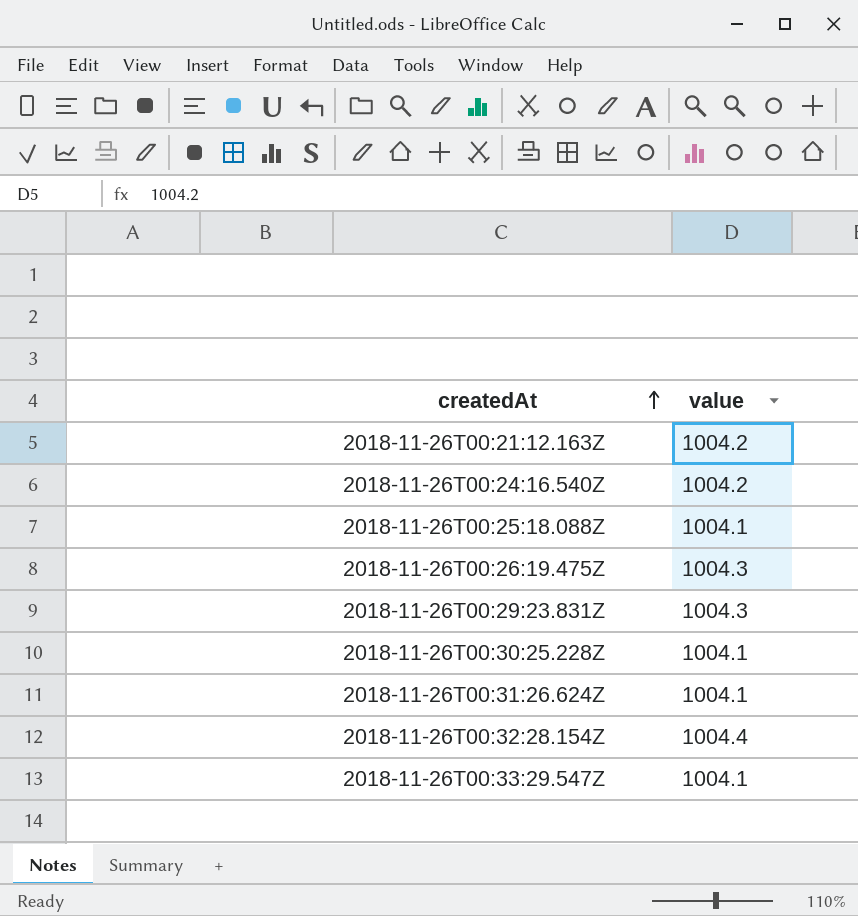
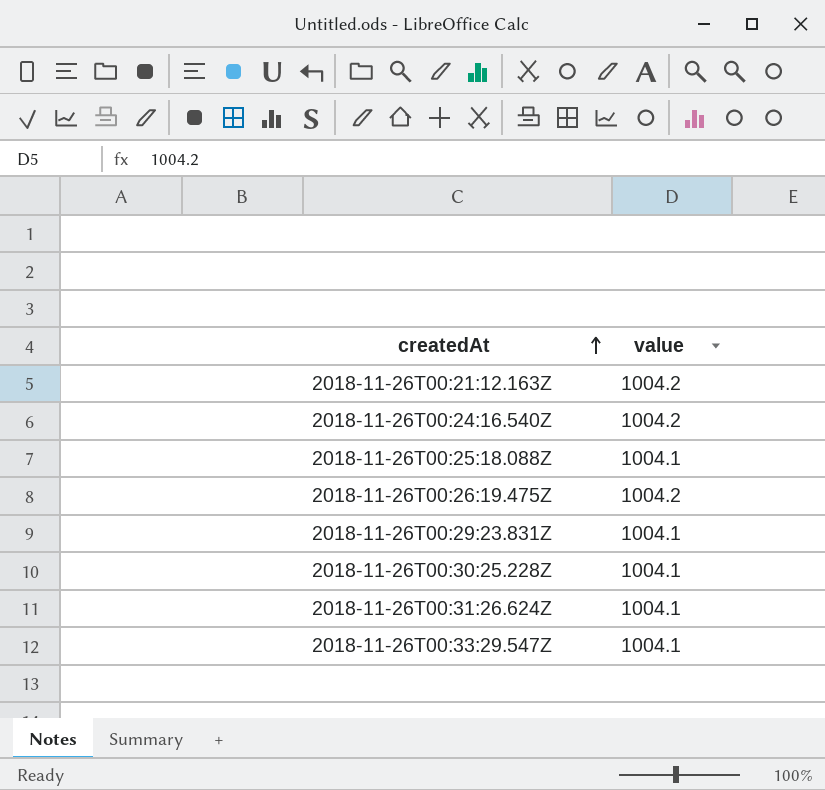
row 2018-11-26T00:32:28.154Z: 1004.4 -> none
2018-11-26T00:26:19.475Z | value: 1004.3 -> 1004.2
2018-11-26T00:29:23.831Z | value: 1004.3 -> 1004.1

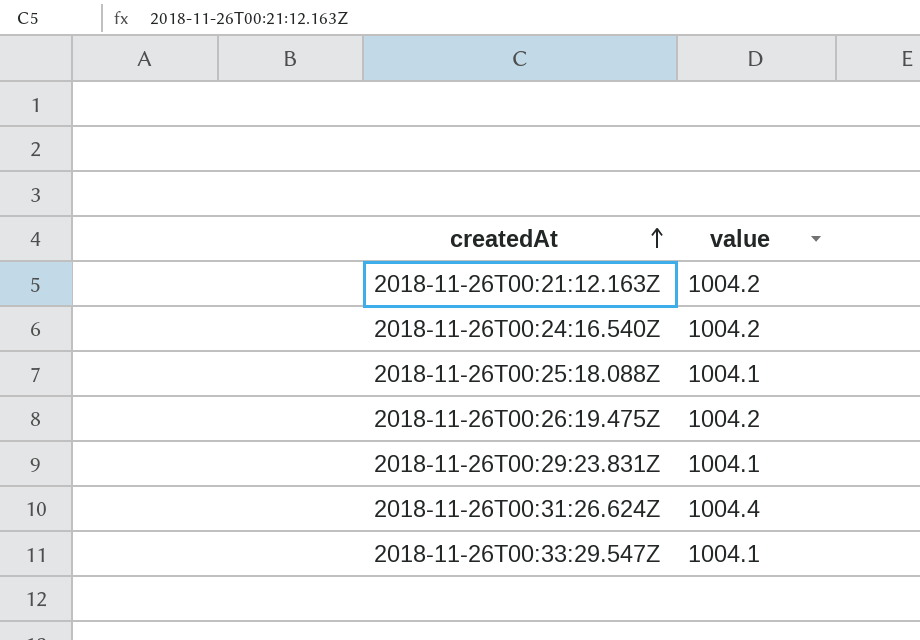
row 2018-11-26T00:30:25.228Z: 1004.1 -> none
2018-11-26T00:31:26.624Z | value: 1004.1 -> 1004.4

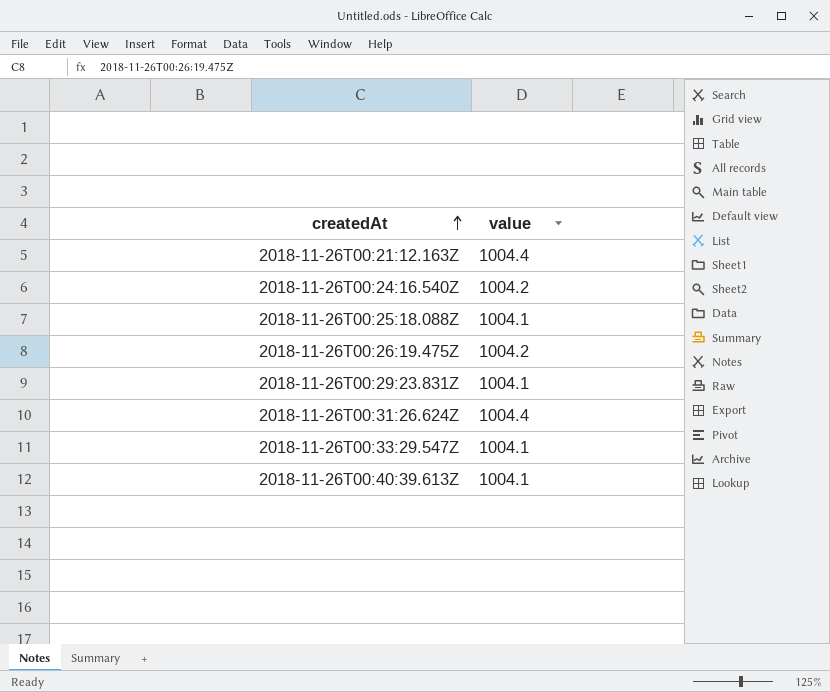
2018-11-26T00:21:12.163Z | value: 1004.2 -> 1004.4
row 2018-11-26T00:40:39.613Z: none -> 1004.1

